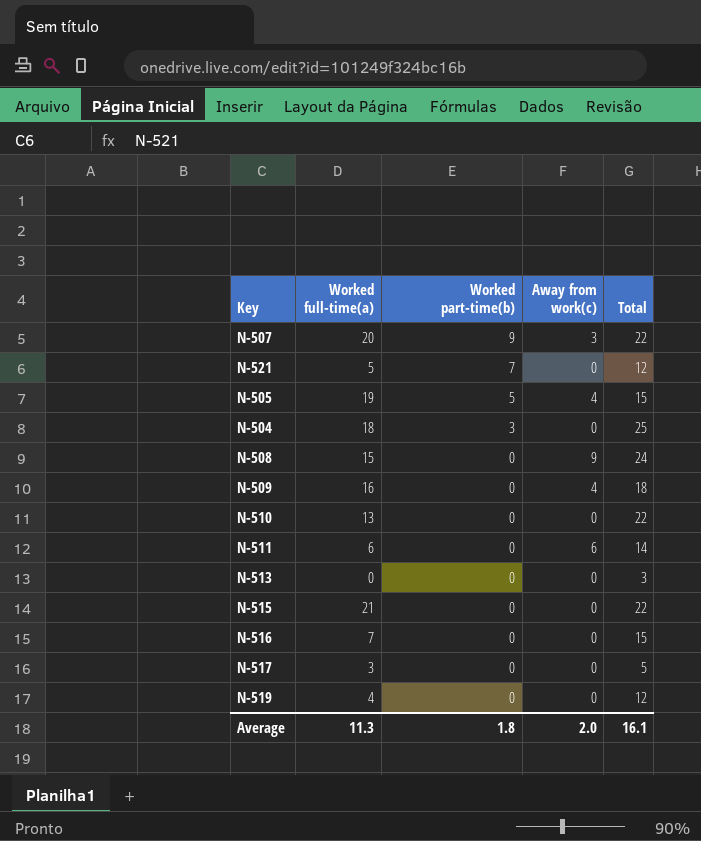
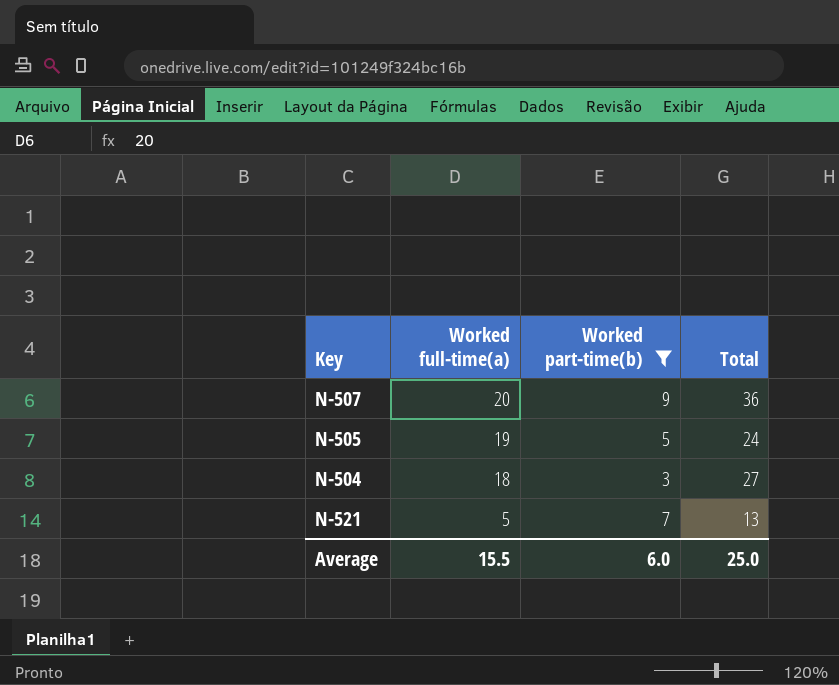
filter: none -> Worked part-time(b) != 0
row order: Worked part-time(b) descending -> Worked full-time(a) descending
column Away from work(c) | position: 4 -> none
N-507 | Total: 22 -> 36
N-505 | Total: 15 -> 24
N-504 | Total: 25 -> 27
N-521 | Total: 12 -> 13
Average | Worked full-time(a): 11.3 -> 15.5
Average | Worked part-time(b): 1.8 -> 6.0
Average | Total: 16.1 -> 25.0

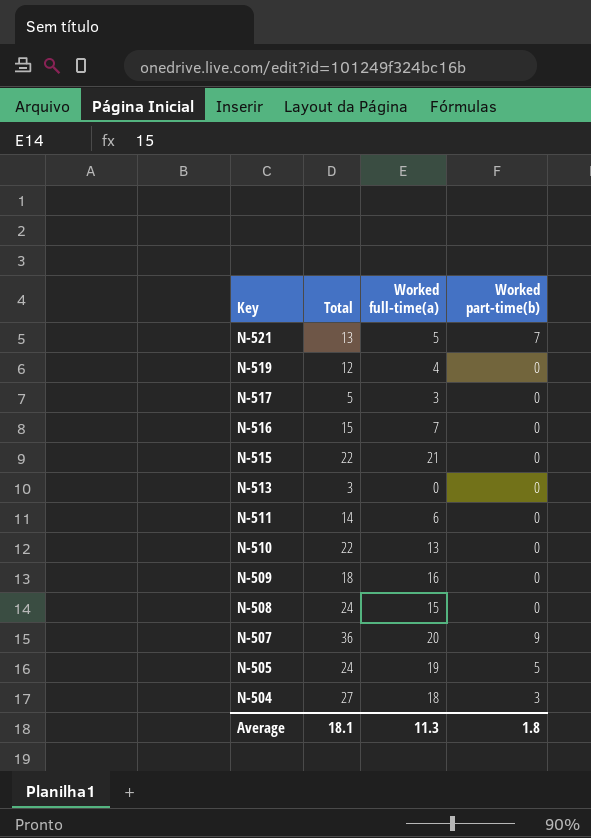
filter: Worked part-time(b) != 0 -> none
row order: Worked full-time(a) descending -> Key descending
column Total | position: 4 -> 2
Average | Total: 25.0 -> 18.1
Average | Worked full-time(a): 15.5 -> 11.3
Average | Worked part-time(b): 6.0 -> 1.8

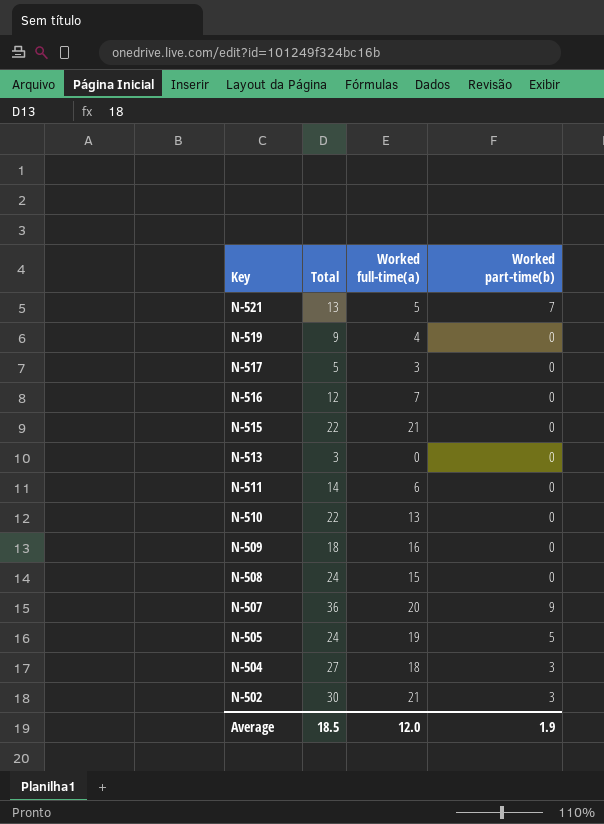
N-519 | Total: 12 -> 9
N-516 | Total: 15 -> 12
row N-502: none -> 30 | 21 | 3
Average | Total: 18.1 -> 18.5
Average | Worked full-time(a): 11.3 -> 12.0
Average | Worked part-time(b): 1.8 -> 1.9

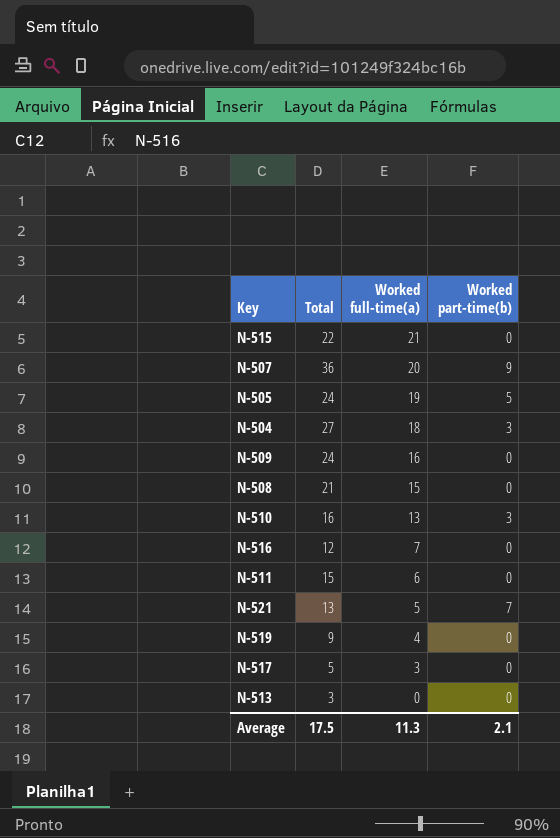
row order: Key descending -> Worked full-time(a) descending
row N-502: 30 | 21 | 3 -> none
N-509 | Total: 18 -> 24
N-508 | Total: 24 -> 21
N-510 | Total: 22 -> 16
N-510 | Worked part-time(b): 0 -> 3
N-511 | Total: 14 -> 15
Average | Total: 18.5 -> 17.5
Average | Worked full-time(a): 12.0 -> 11.3
Average | Worked part-time(b): 1.9 -> 2.1

